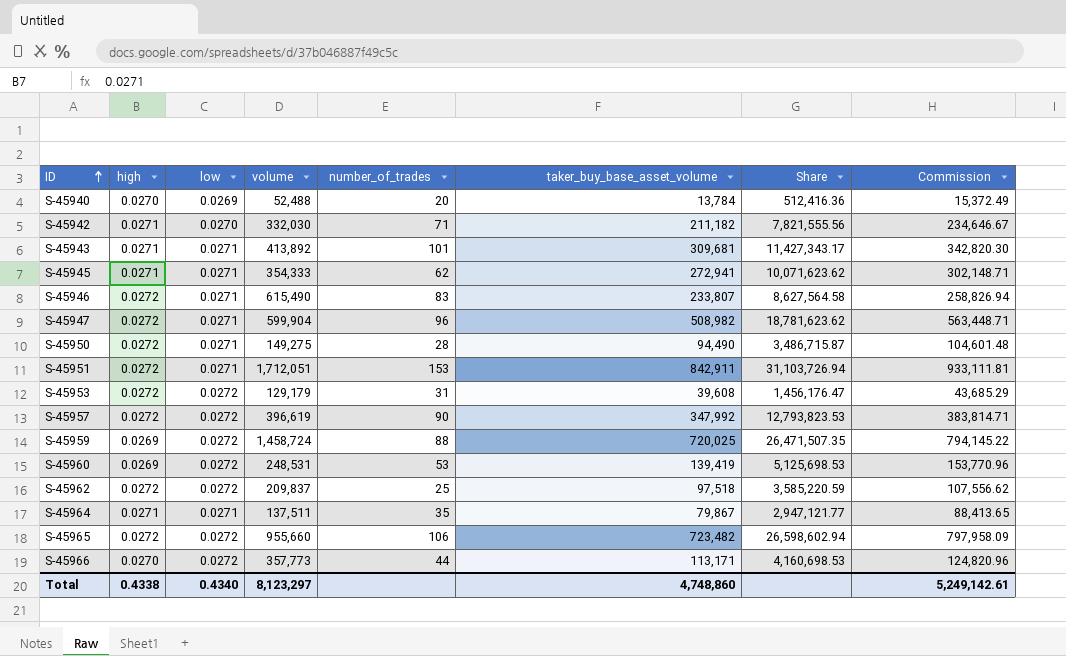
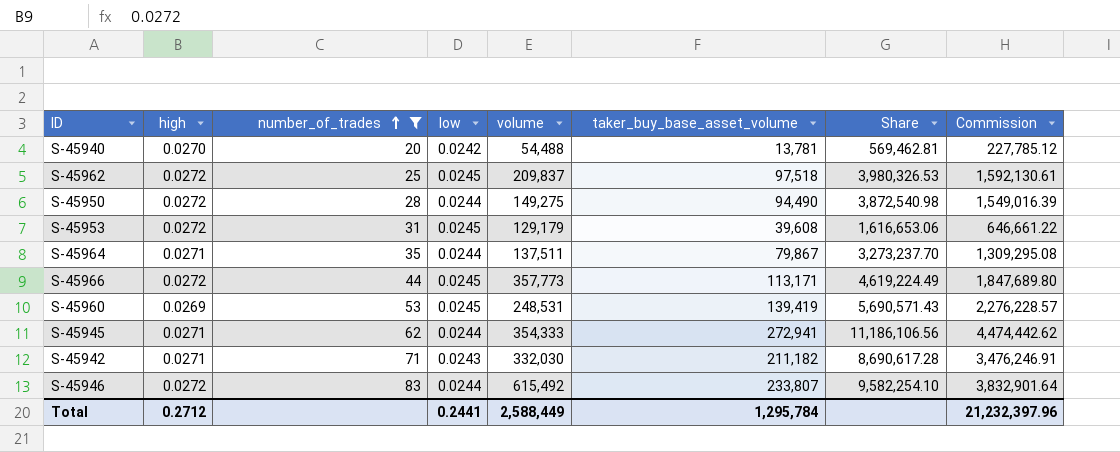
filter: none -> number_of_trades <= 83
row order: ID ascending -> number_of_trades ascending
column number_of_trades | position: 5 -> 3
column Commission | formula: [Share] * 0.03 -> [Share] * 0.4
S-45940 | low: 0.0269 -> 0.0242
S-45940 | volume: 52,488 -> 54,488
S-45940 | taker_buy_base_asset_volume: 13,784 -> 13,781
S-45940 | Share: 512,416.36 -> 569,462.81
S-45962 | low: 0.0272 -> 0.0245
S-45962 | Share: 3,585,220.59 -> 3,980,326.53
S-45950 | low: 0.0271 -> 0.0244
S-45950 | Share: 3,486,715.87 -> 3,872,540.98
S-45953 | low: 0.0272 -> 0.0245
S-45953 | Share: 1,456,176.47 -> 1,616,653.06
S-45964 | low: 0.0271 -> 0.0244
S-45964 | Share: 2,947,121.77 -> 3,273,237.70
S-45966 | high: 0.0270 -> 0.0272
S-45966 | low: 0.0272 -> 0.0245
S-45966 | Share: 4,160,698.53 -> 4,619,224.49
S-45960 | low: 0.0272 -> 0.0245
S-45960 | Share: 5,125,698.53 -> 5,690,571.43
S-45945 | low: 0.0271 -> 0.0244
S-45945 | Share: 10,071,623.62 -> 11,186,106.56
S-45942 | low: 0.0270 -> 0.0243
S-45942 | Share: 7,821,555.56 -> 8,690,617.28
S-45946 | low: 0.0271 -> 0.0244
S-45946 | volume: 615,490 -> 615,492
S-45946 | Share: 8,627,564.58 -> 9,582,254.10
Total | high: 0.4338 -> 0.2712
Total | low: 0.4340 -> 0.2441
Total | volume: 8,123,297 -> 2,588,449
Total | taker_buy_base_asset_volume: 4,748,860 -> 1,295,784
Total | Commission: 5,249,142.61 -> 21,232,397.96

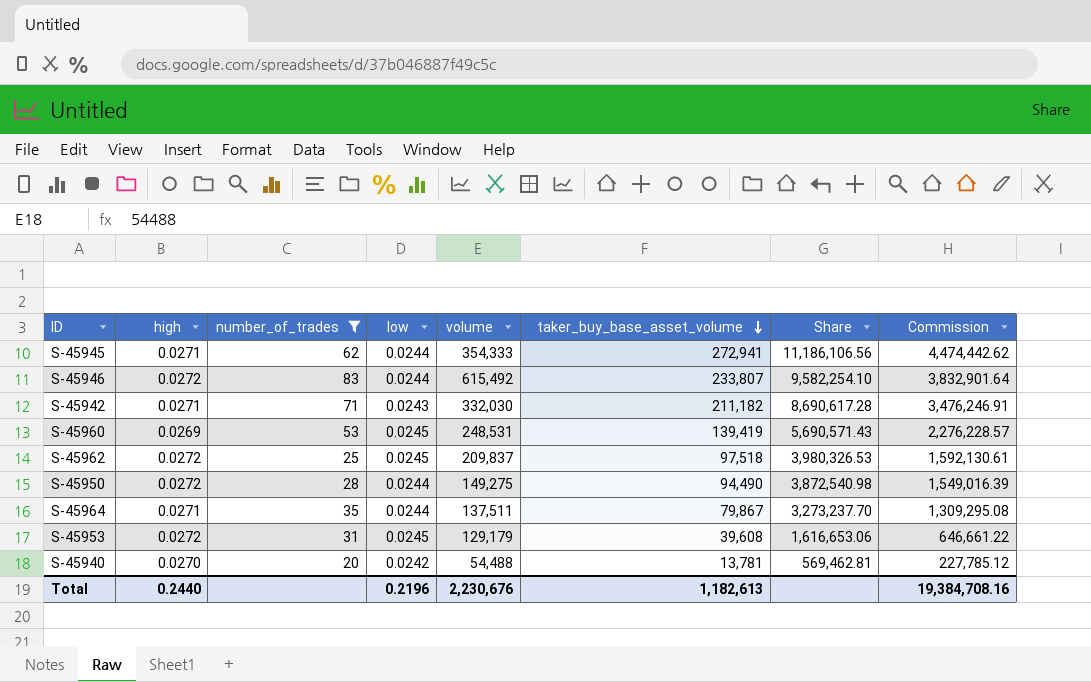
row order: number_of_trades ascending -> taker_buy_base_asset_volume descending
row S-45966: 0.0272 | 44 | 0.0245 | 357,773 | 113,171 | 4,619,224.49 | 1,847,689.80 -> none
Total | high: 0.2712 -> 0.2440
Total | low: 0.2441 -> 0.2196
Total | volume: 2,588,449 -> 2,230,676
Total | taker_buy_base_asset_volume: 1,295,784 -> 1,182,613
Total | Commission: 21,232,397.96 -> 19,384,708.16

